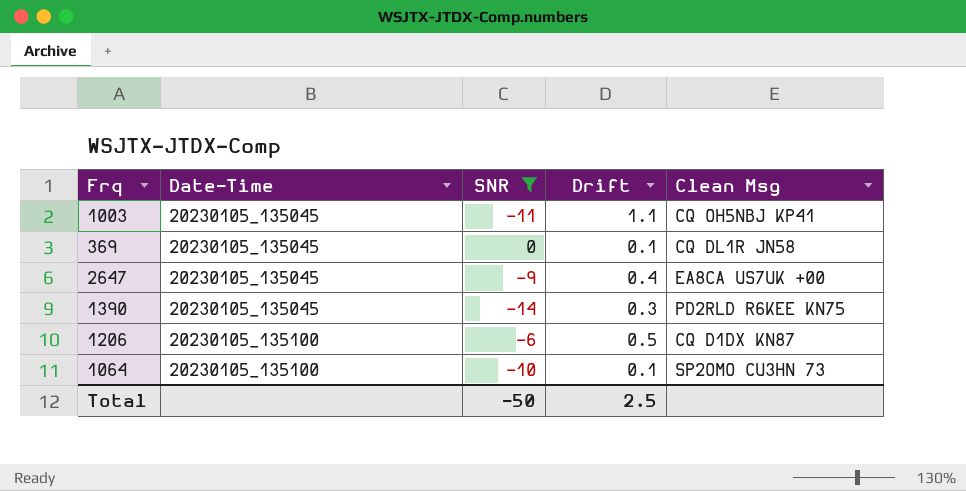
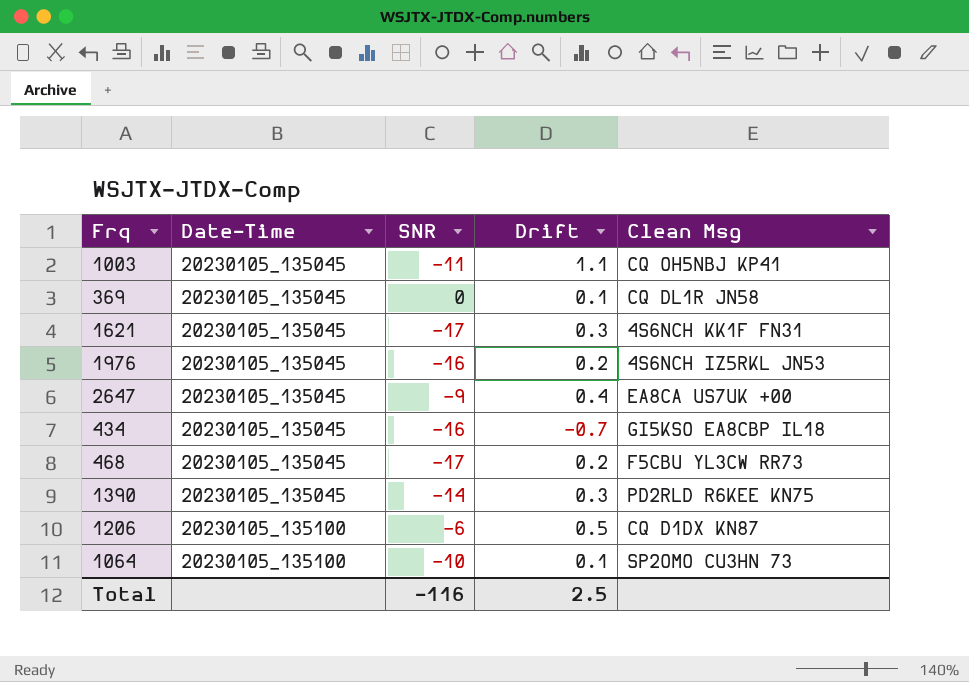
filter: SNR >= -14 -> none
Total | SNR: -50 -> -116

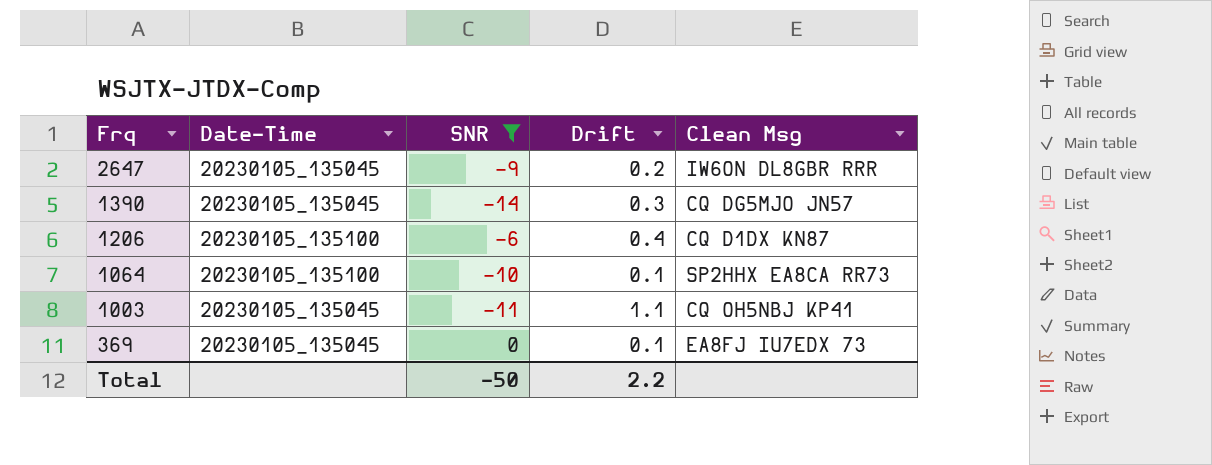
filter: none -> SNR >= -14
row order: Date-Time ascending -> Frq descending
2647 | Drift: 0.4 -> 0.2
2647 | Clean Msg: EA8CA US7UK +00 -> IW6ON DL8GBR RRR
1390 | Clean Msg: PD2RLD R6KEE KN75 -> CQ DG5MJO JN57
1206 | Drift: 0.5 -> 0.4
1064 | Clean Msg: SP2OMO CU3HN 73 -> SP2HHX EA8CA RR73
369 | Clean Msg: CQ DL1R JN58 -> EA8FJ IU7EDX 73
Total | SNR: -116 -> -50
Total | Drift: 2.5 -> 2.2

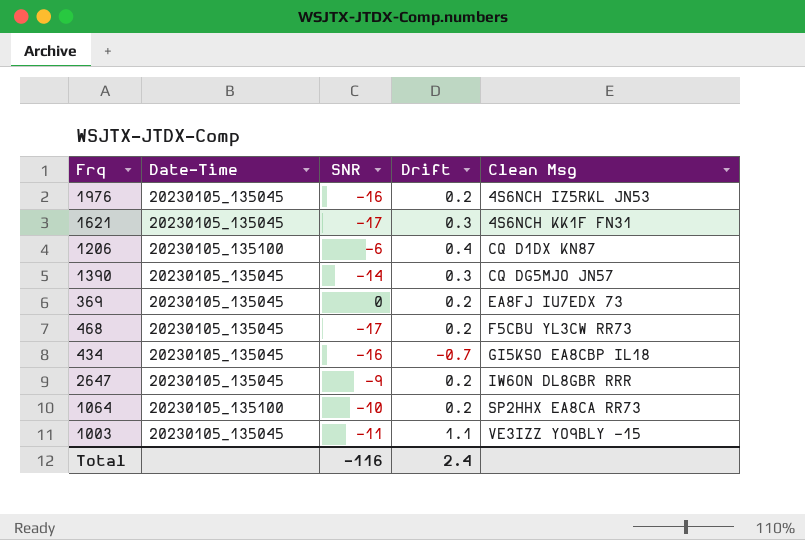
filter: SNR >= -14 -> none
row order: Frq descending -> Clean Msg ascending
369 | Drift: 0.1 -> 0.2
1064 | Drift: 0.1 -> 0.2
1003 | Clean Msg: CQ OH5NBJ KP41 -> VE3IZZ YO9BLY -15
Total | SNR: -50 -> -116
Total | Drift: 2.2 -> 2.4

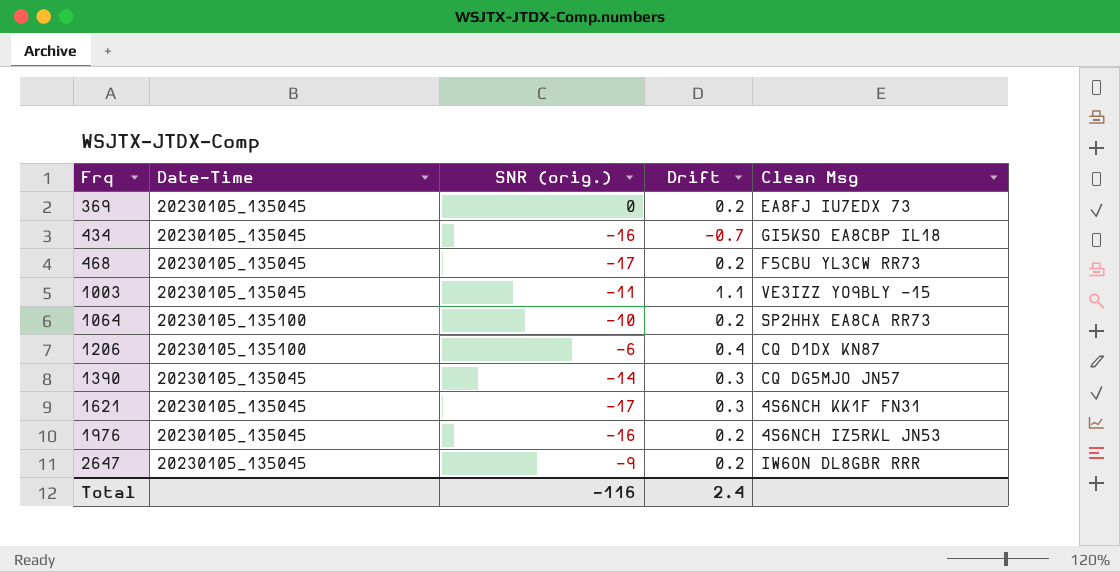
row order: Clean Msg ascending -> Frq ascending
column name: SNR -> SNR (orig.)

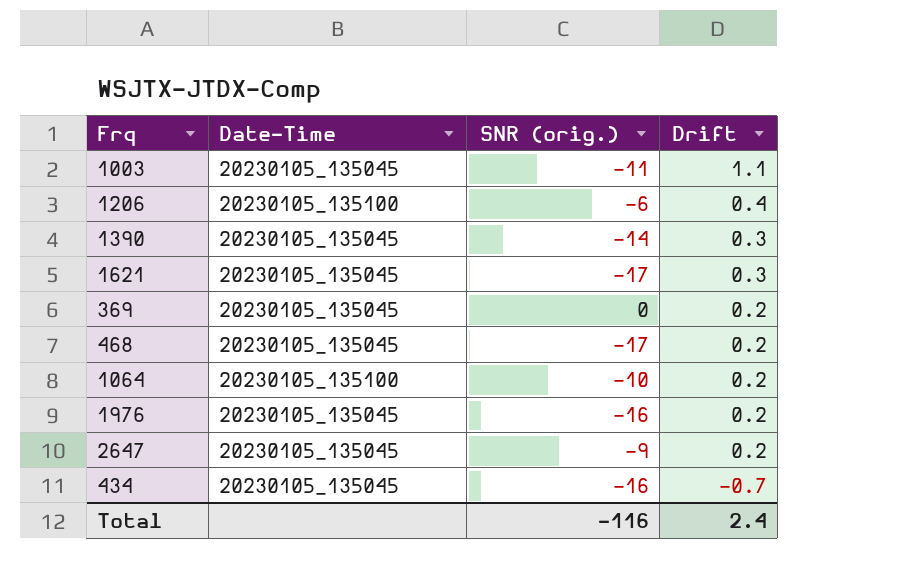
row order: Frq ascending -> Drift descending
column Clean Msg | position: 5 -> none

